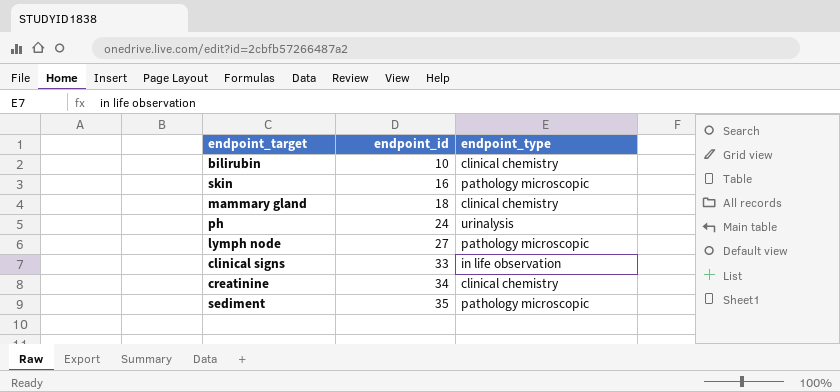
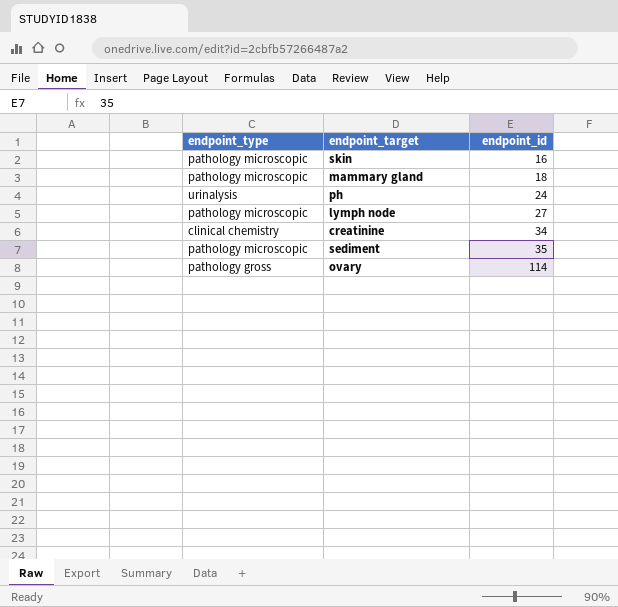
column endpoint_type | position: 3 -> 1
row bilirubin: 10 | clinical chemistry -> none
row clinical signs: 33 | in life observation -> none
mammary gland | endpoint_type: clinical chemistry -> pathology microscopic
row ovary: none -> pathology gross | 114

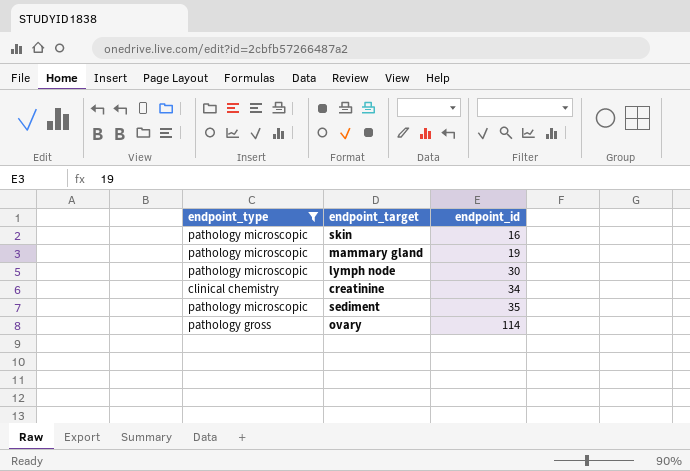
filter: none -> endpoint_type != urinalysis
mammary gland | endpoint_id: 18 -> 19
lymph node | endpoint_id: 27 -> 30

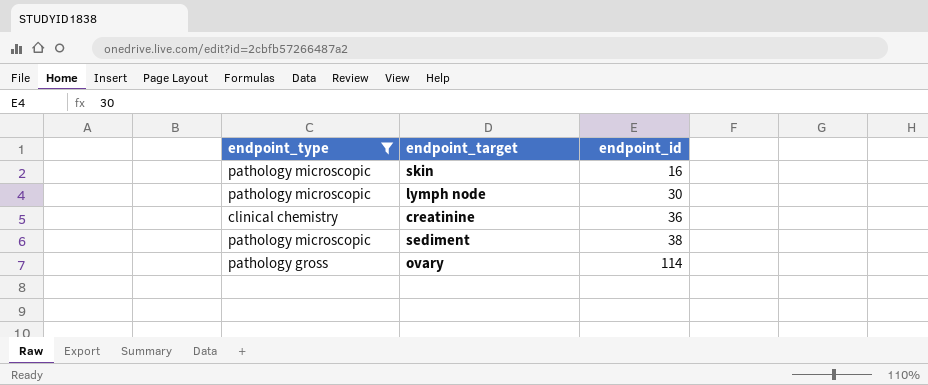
row mammary gland: pathology microscopic | 19 -> none
creatinine | endpoint_id: 34 -> 36
sediment | endpoint_id: 35 -> 38

